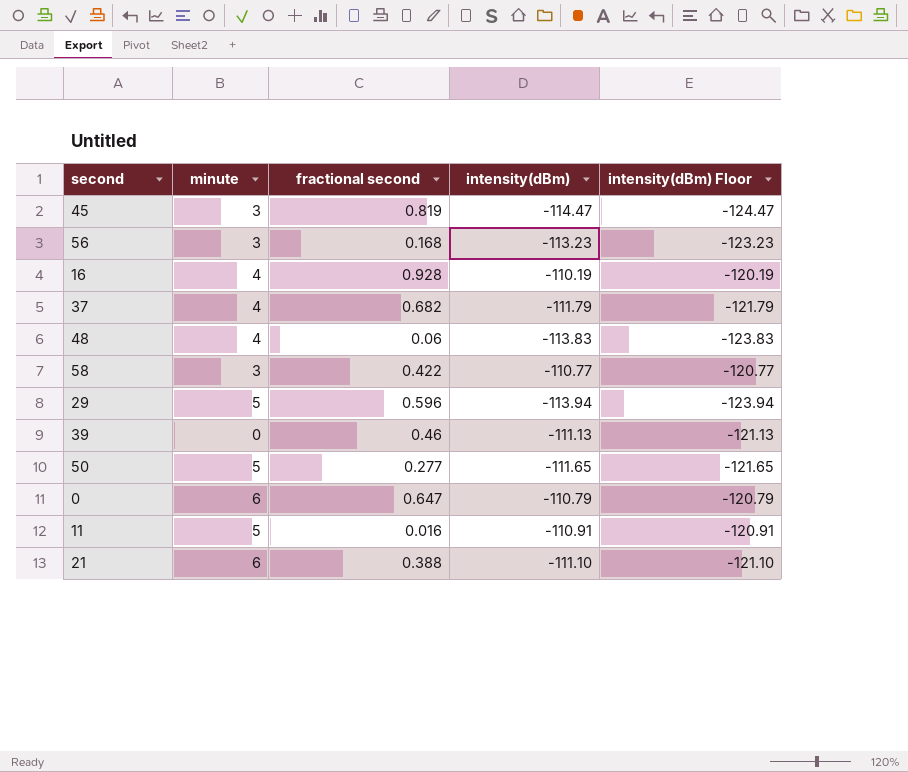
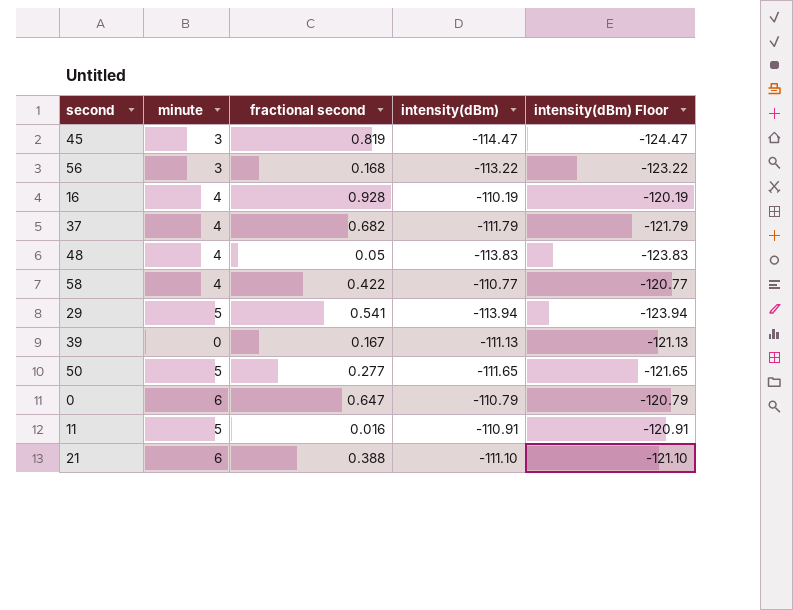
56 | intensity(dBm): -113.23 -> -113.22
56 | intensity(dBm) Floor: -123.23 -> -123.22
48 | fractional second: 0.06 -> 0.05
58 | minute: 3 -> 4
29 | fractional second: 0.596 -> 0.541
39 | fractional second: 0.46 -> 0.167

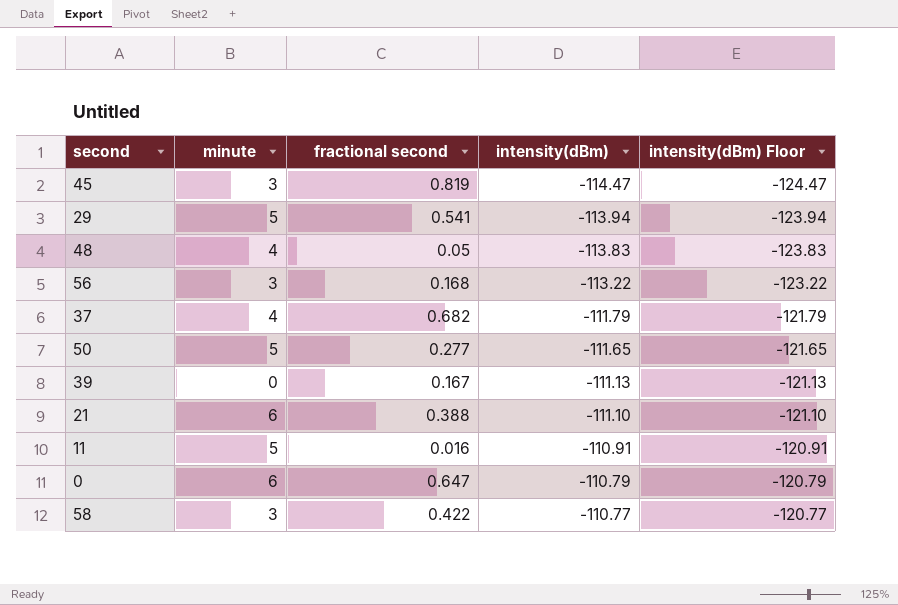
row order: none -> intensity(dBm) ascending
row 16: 4 | 0.928 | -110.19 | -120.19 -> none
58 | minute: 4 -> 3

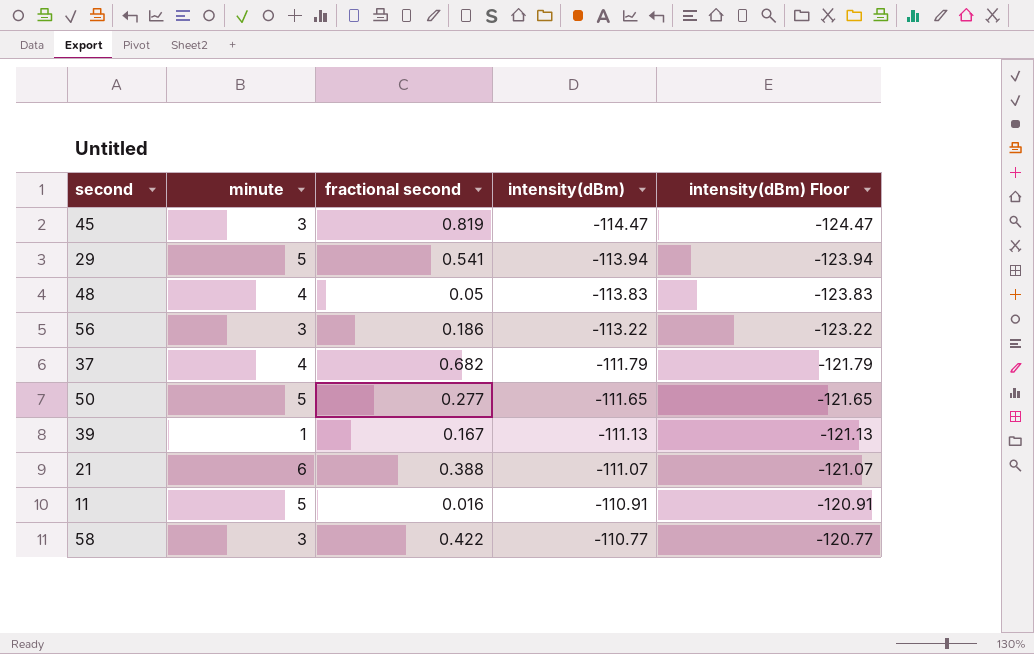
row 0: 6 | 0.647 | -110.79 | -120.79 -> none
56 | fractional second: 0.168 -> 0.186
39 | minute: 0 -> 1
21 | intensity(dBm): -111.10 -> -111.07
21 | intensity(dBm) Floor: -121.10 -> -121.07

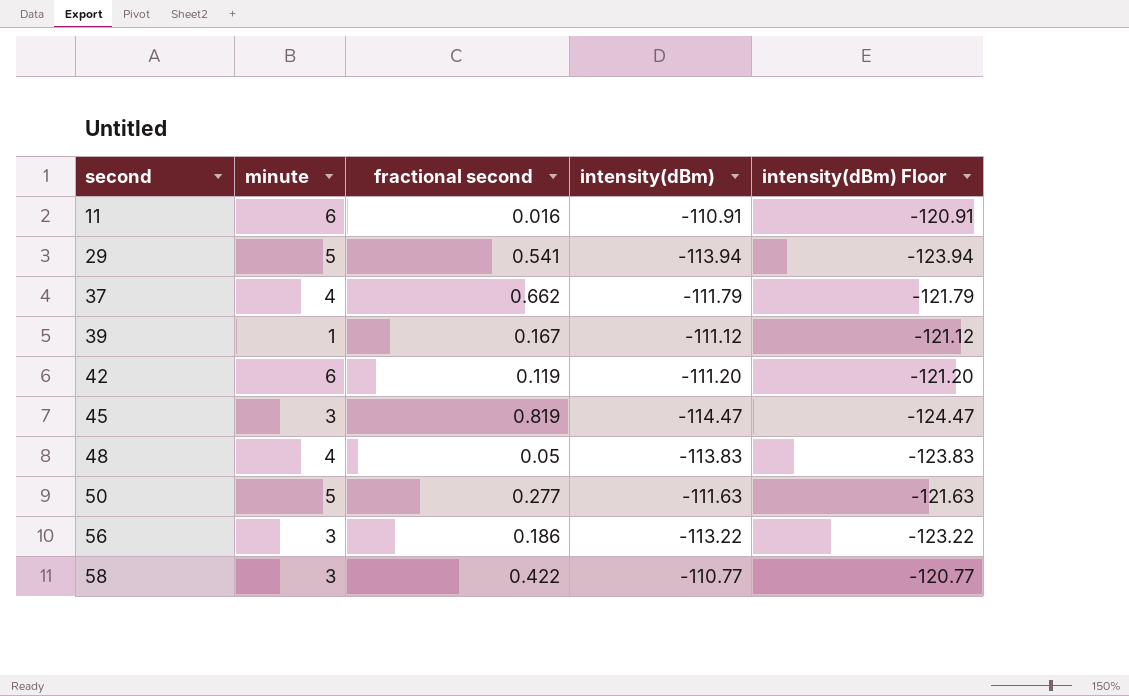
row order: intensity(dBm) ascending -> second ascending
row 21: 6 | 0.388 | -111.07 | -121.07 -> none
11 | minute: 5 -> 6
37 | fractional second: 0.682 -> 0.662
39 | intensity(dBm): -111.13 -> -111.12
39 | intensity(dBm) Floor: -121.13 -> -121.12
row 42: none -> 6 | 0.119 | -111.20 | -121.20
50 | intensity(dBm): -111.65 -> -111.63
50 | intensity(dBm) Floor: -121.65 -> -121.63

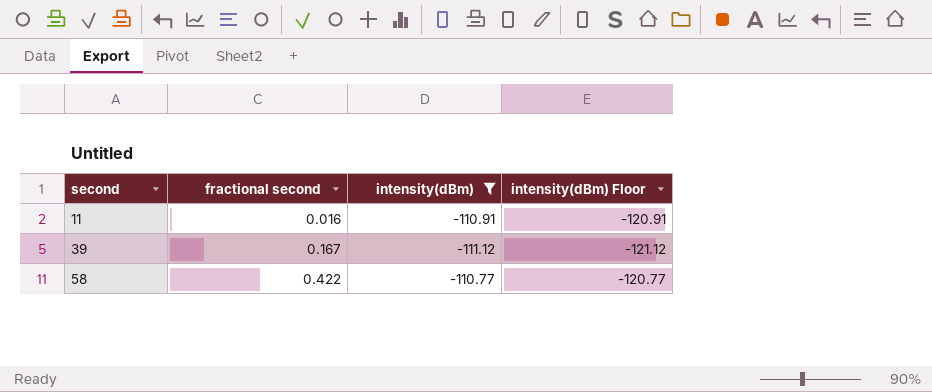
filter: none -> intensity(dBm) >= -111.12
column minute | position: 2 -> none

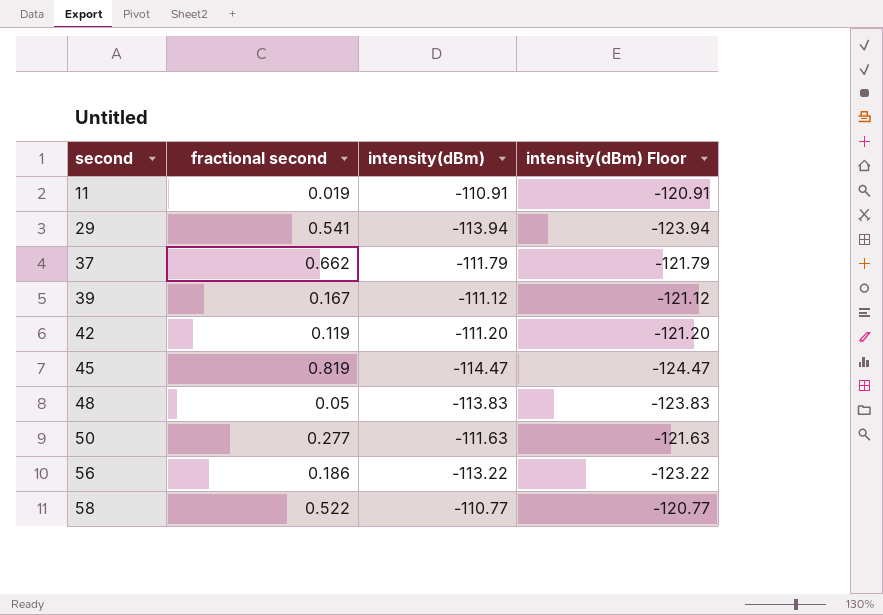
filter: intensity(dBm) >= -111.12 -> none
11 | fractional second: 0.016 -> 0.019
58 | fractional second: 0.422 -> 0.522

